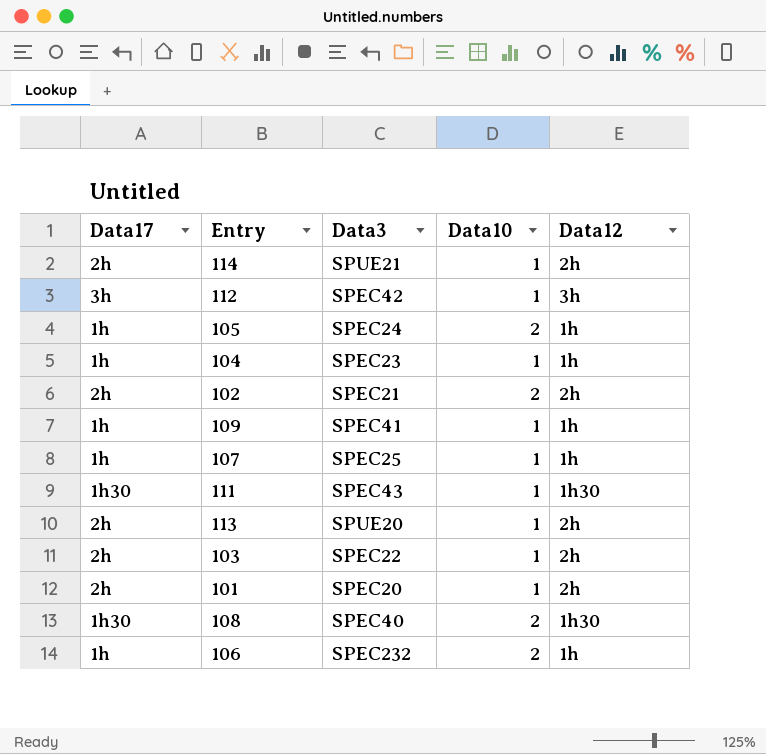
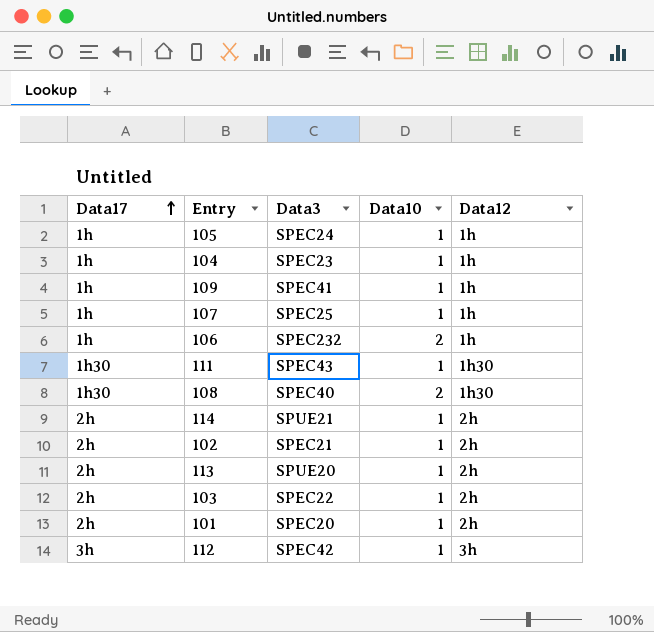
row order: none -> Data17 ascending
105 | Data10: 2 -> 1
102 | Data10: 2 -> 1

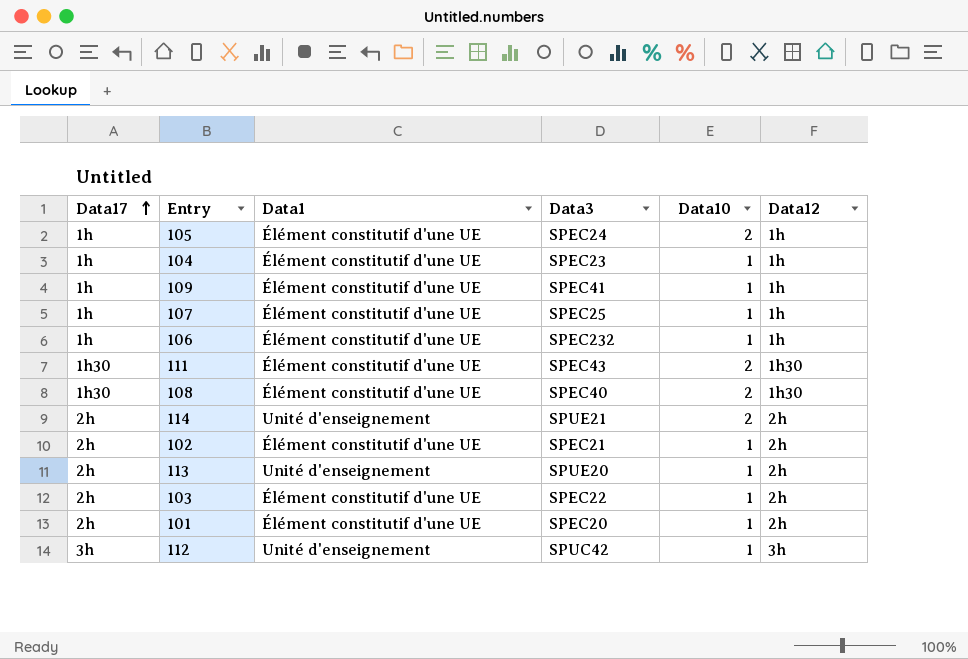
column Data1 | position: none -> 3
105 | Data10: 1 -> 2
106 | Data10: 2 -> 1
111 | Data10: 1 -> 2
114 | Data10: 1 -> 2
112 | Data3: SPEC42 -> SPUC42

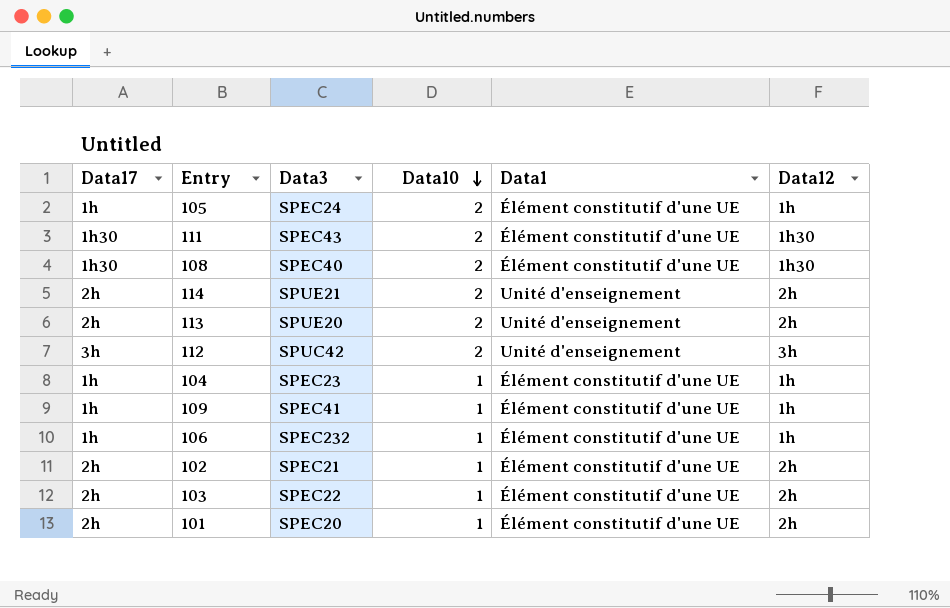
row order: Data17 ascending -> Data10 descending
column Data1 | position: 3 -> 5
row 107: 1h | Élément constitutif d'une UE | SPEC25 | 1 | 1h -> none
113 | Data10: 1 -> 2
112 | Data10: 1 -> 2

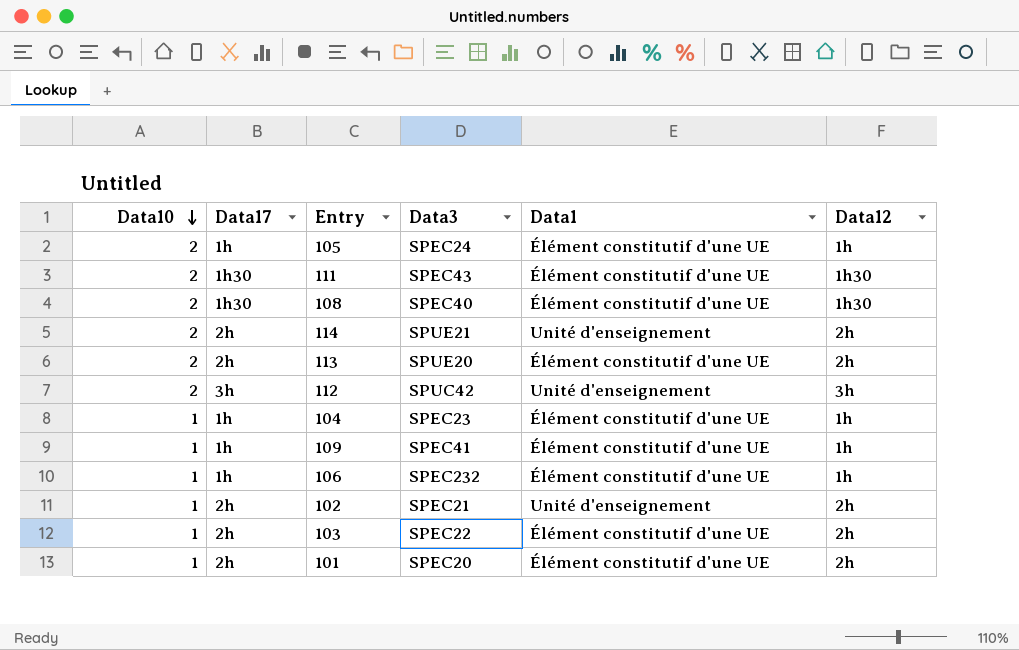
column Data10 | position: 4 -> 1
113 | Data1: Unité d'enseignement -> Élément constitutif d'une UE
102 | Data1: Élément constitutif d'une UE -> Unité d'enseignement

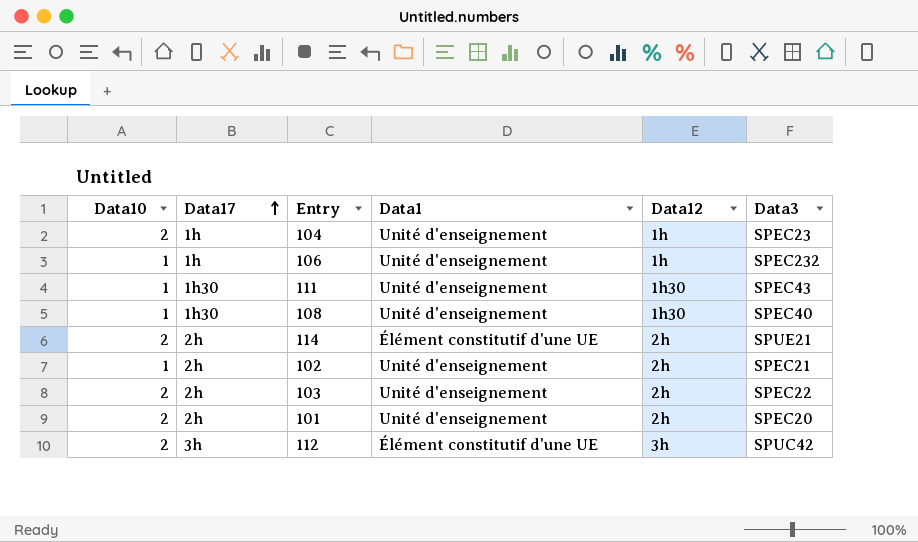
row order: Data10 descending -> Data17 ascending
column Data3 | position: 4 -> 6
row 105: 2 | 1h | SPEC24 | Élément constitutif d'une UE | 1h -> none
row 113: 2 | 2h | SPUE20 | Élément constitutif d'une UE | 2h -> none
row 109: 1 | 1h | SPEC41 | Élément constitutif d'une UE | 1h -> none
104 | Data10: 1 -> 2
104 | Data1: Élément constitutif d'une UE -> Unité d'enseignement
106 | Data1: Élément constitutif d'une UE -> Unité d'enseignement
111 | Data10: 2 -> 1
111 | Data1: Élément constitutif d'une UE -> Unité d'enseignement
108 | Data10: 2 -> 1
108 | Data1: Élément constitutif d'une UE -> Unité d'enseignement
114 | Data1: Unité d'enseignement -> Élément constitutif d'une UE
103 | Data10: 1 -> 2
103 | Data1: Élément constitutif d'une UE -> Unité d'enseignement
101 | Data10: 1 -> 2
101 | Data1: Élément constitutif d'une UE -> Unité d'enseignement
112 | Data1: Unité d'enseignement -> Élément constitutif d'une UE

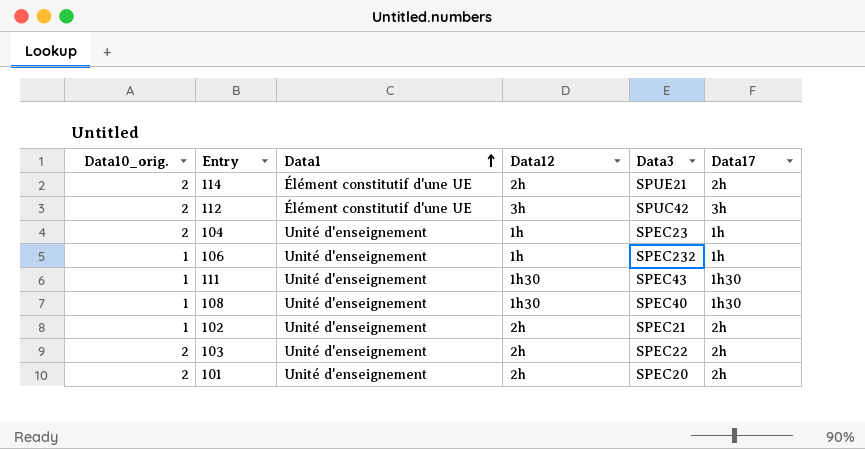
row order: Data17 ascending -> Data1 ascending
column name: Data10 -> Data10_orig.
column Data17 | position: 2 -> 6

